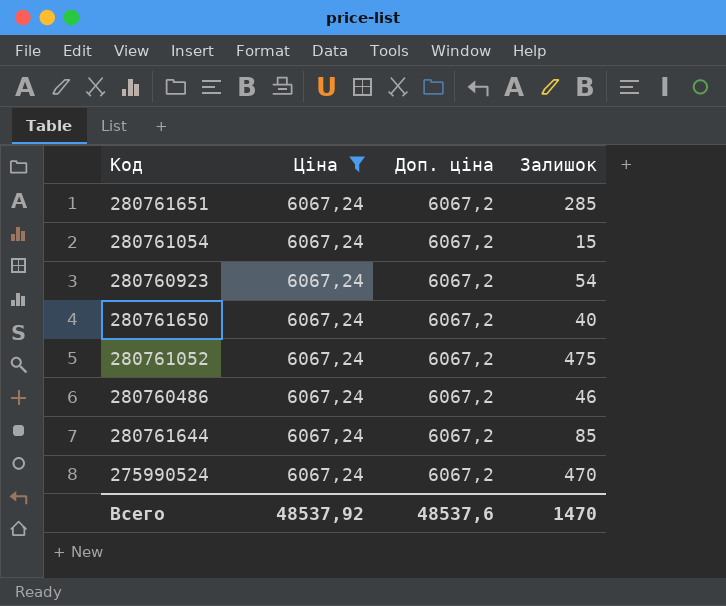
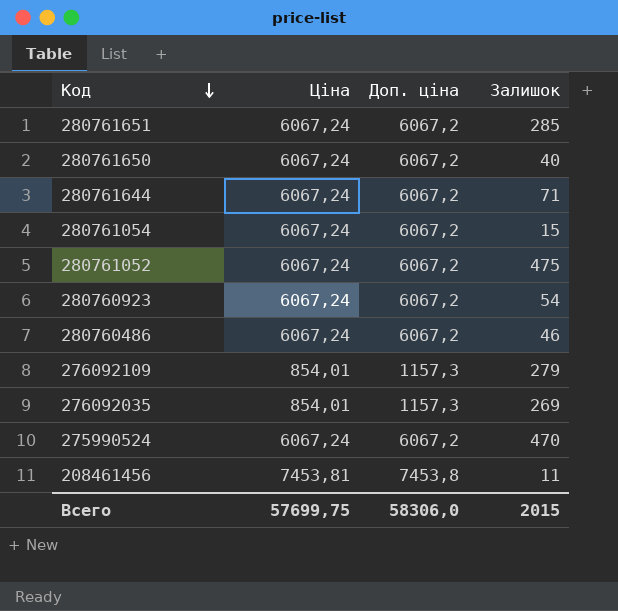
filter: Ціна = 6067,24 -> none
row order: none -> Код descending
280761644 | Залишок: 85 -> 71
Всего | Ціна: 48537,92 -> 57699,75
Всего | Доп. ціна: 48537,6 -> 58306,0
Всего | Залишок: 1470 -> 2015

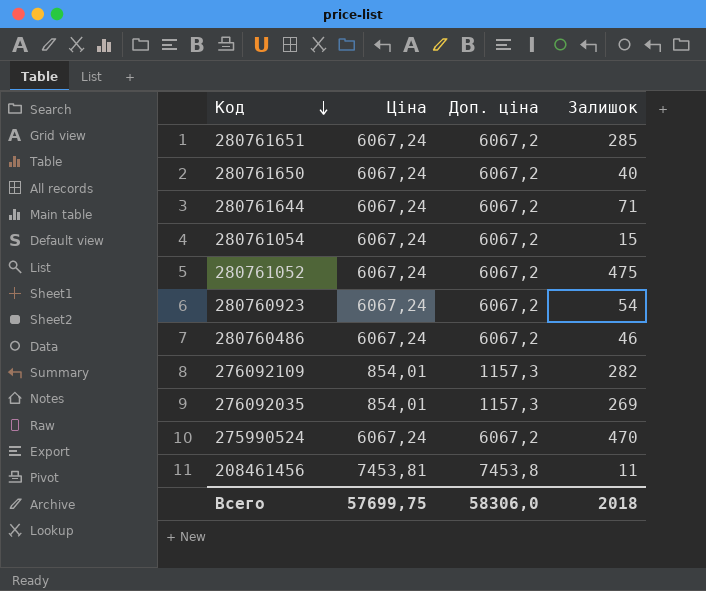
276092109 | Залишок: 279 -> 282
Всего | Залишок: 2015 -> 2018

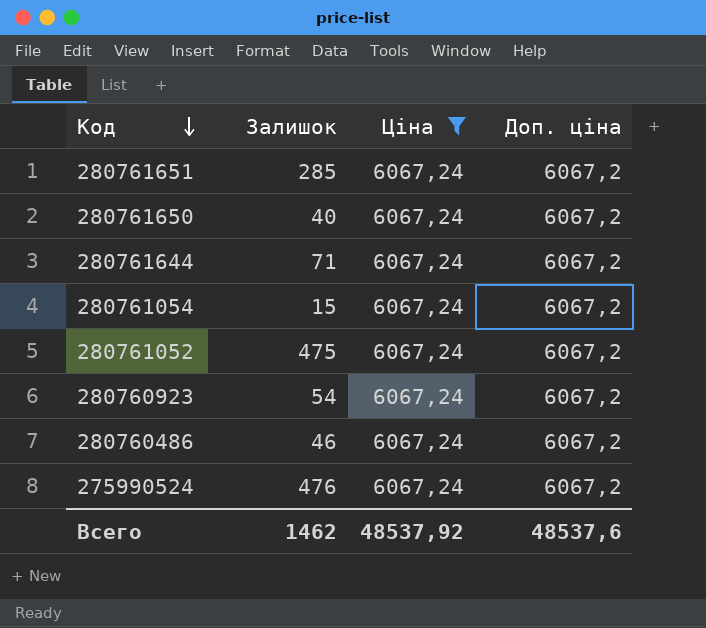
filter: none -> Ціна = 6067,24
column Залишок | position: 4 -> 2
275990524 | Залишок: 470 -> 476
Всего | Залишок: 2018 -> 1462
Всего | Ціна: 57699,75 -> 48537,92
Всего | Доп. ціна: 58306,0 -> 48537,6

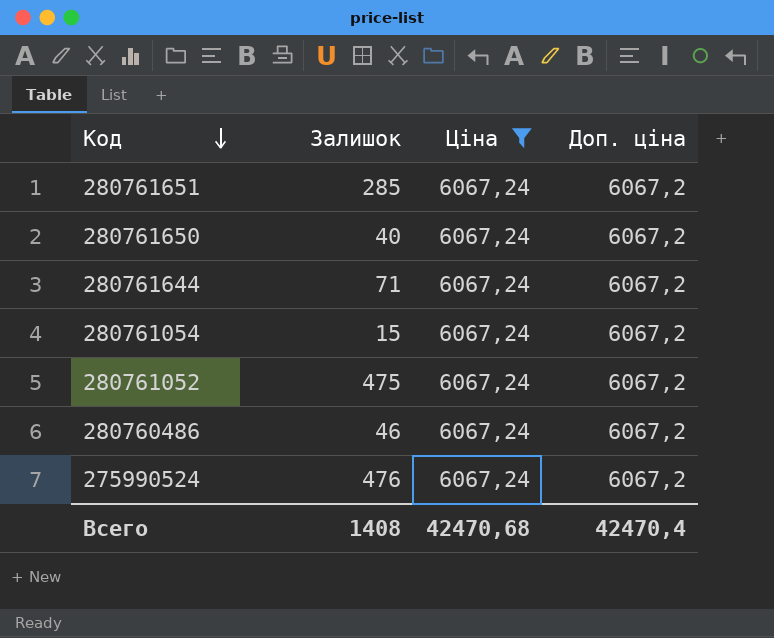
row 280760923: 54 | 6067,24 | 6067,2 -> none
Всего | Залишок: 1462 -> 1408
Всего | Ціна: 48537,92 -> 42470,68
Всего | Доп. ціна: 48537,6 -> 42470,4

